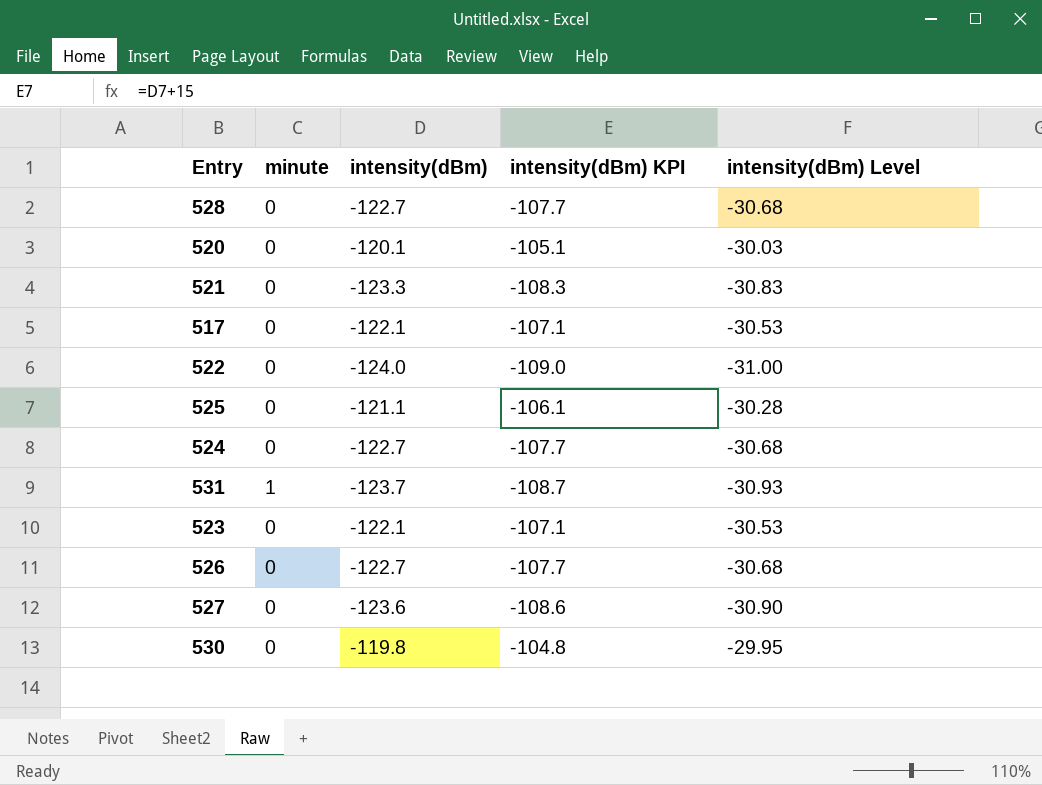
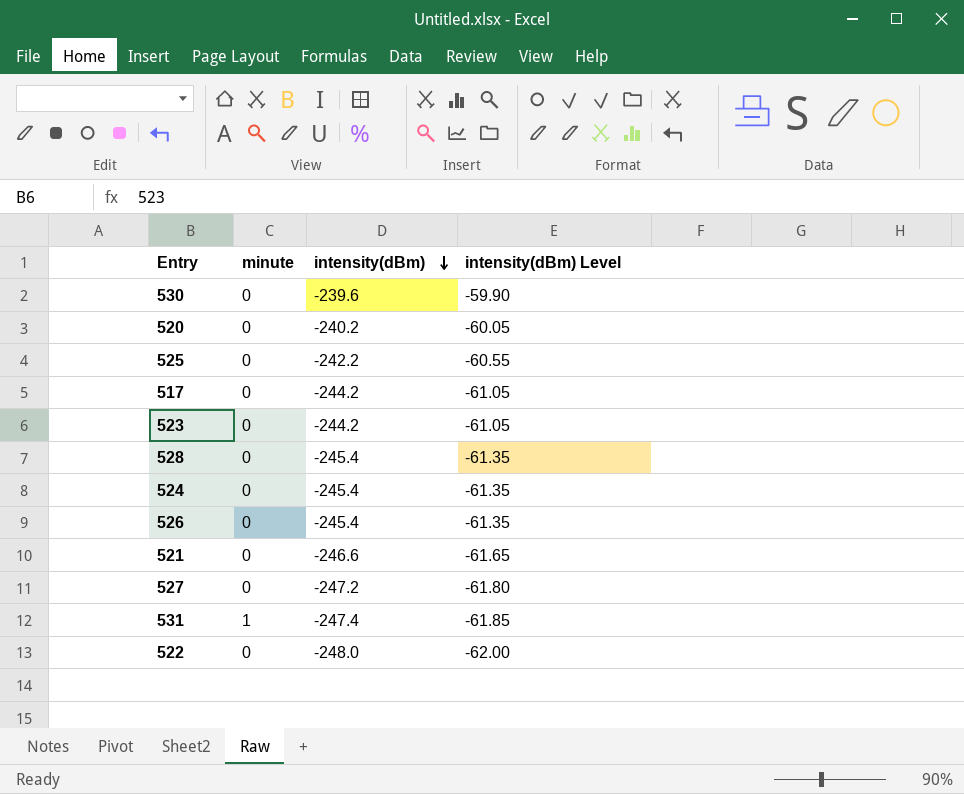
row order: none -> intensity(dBm) descending
column intensity(dBm) KPI | formula: [intensity(dBm)] + 15 -> none
530 | intensity(dBm): -119.8 -> -239.6
530 | intensity(dBm) Level: -29.95 -> -59.90
520 | intensity(dBm): -120.1 -> -240.2
520 | intensity(dBm) Level: -30.03 -> -60.05
525 | intensity(dBm): -121.1 -> -242.2
525 | intensity(dBm) Level: -30.28 -> -60.55
517 | intensity(dBm): -122.1 -> -244.2
517 | intensity(dBm) Level: -30.53 -> -61.05
523 | intensity(dBm): -122.1 -> -244.2
523 | intensity(dBm) Level: -30.53 -> -61.05
528 | intensity(dBm): -122.7 -> -245.4
528 | intensity(dBm) Level: -30.68 -> -61.35
524 | intensity(dBm): -122.7 -> -245.4
524 | intensity(dBm) Level: -30.68 -> -61.35
526 | intensity(dBm): -122.7 -> -245.4
526 | intensity(dBm) Level: -30.68 -> -61.35
521 | intensity(dBm): -123.3 -> -246.6
521 | intensity(dBm) Level: -30.83 -> -61.65
527 | intensity(dBm): -123.6 -> -247.2
527 | intensity(dBm) Level: -30.90 -> -61.80
531 | intensity(dBm): -123.7 -> -247.4
531 | intensity(dBm) Level: -30.93 -> -61.85
522 | intensity(dBm): -124.0 -> -248.0
522 | intensity(dBm) Level: -31.00 -> -62.00

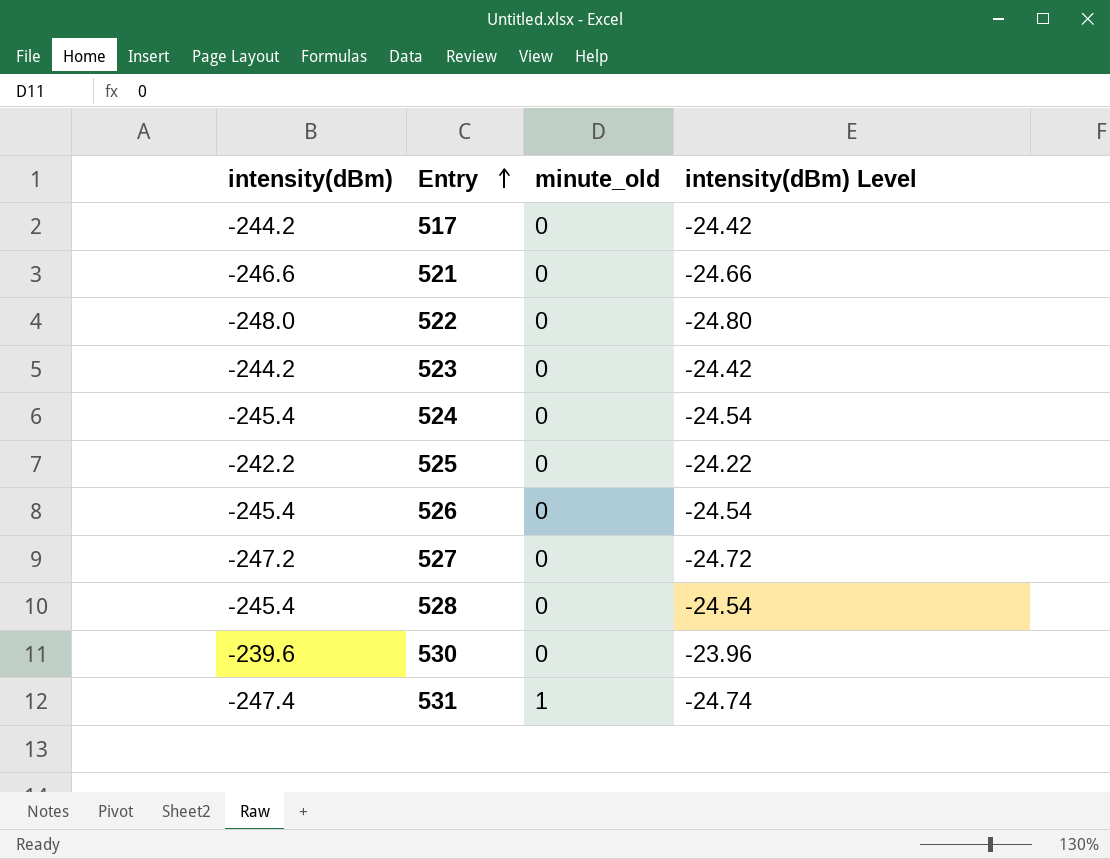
row order: intensity(dBm) descending -> Entry ascending
column intensity(dBm) | position: 3 -> 1
column name: minute -> minute_old
column intensity(dBm) Level | formula: [intensity(dBm)] * 0.25 -> [intensity(dBm)] * 0.1
row 520: 0 | -240.2 | -60.05 -> none

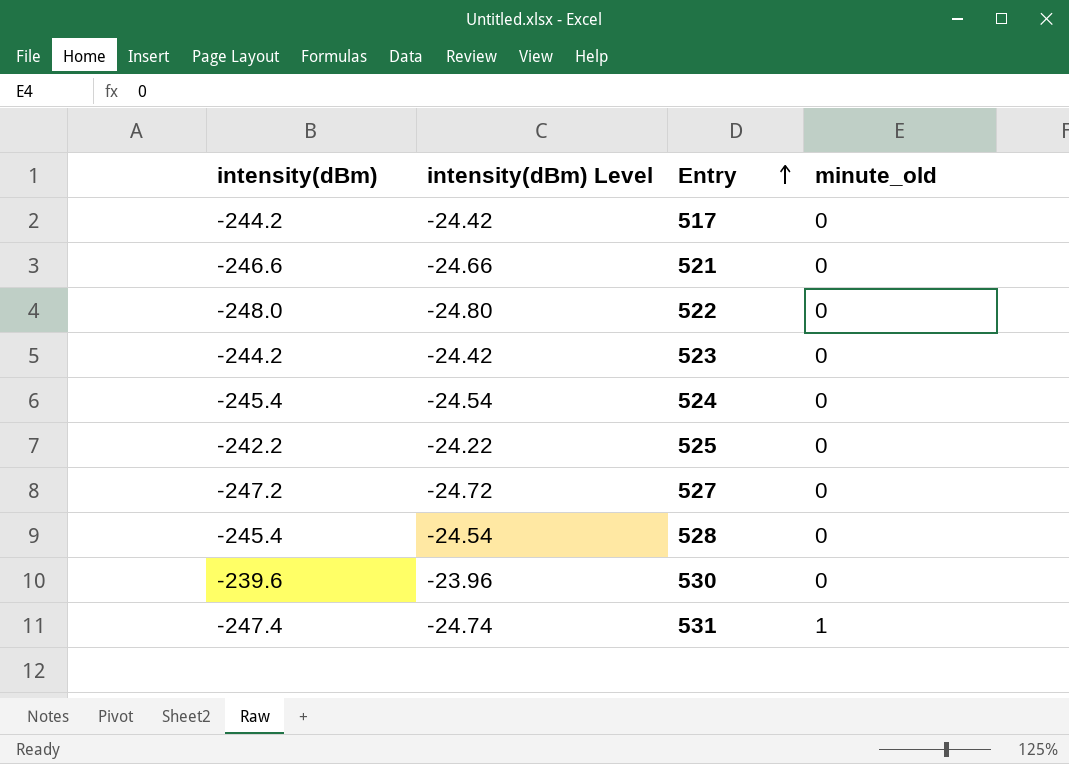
column intensity(dBm) Level | position: 4 -> 2
row 526: -245.4 | 0 | -24.54 -> none

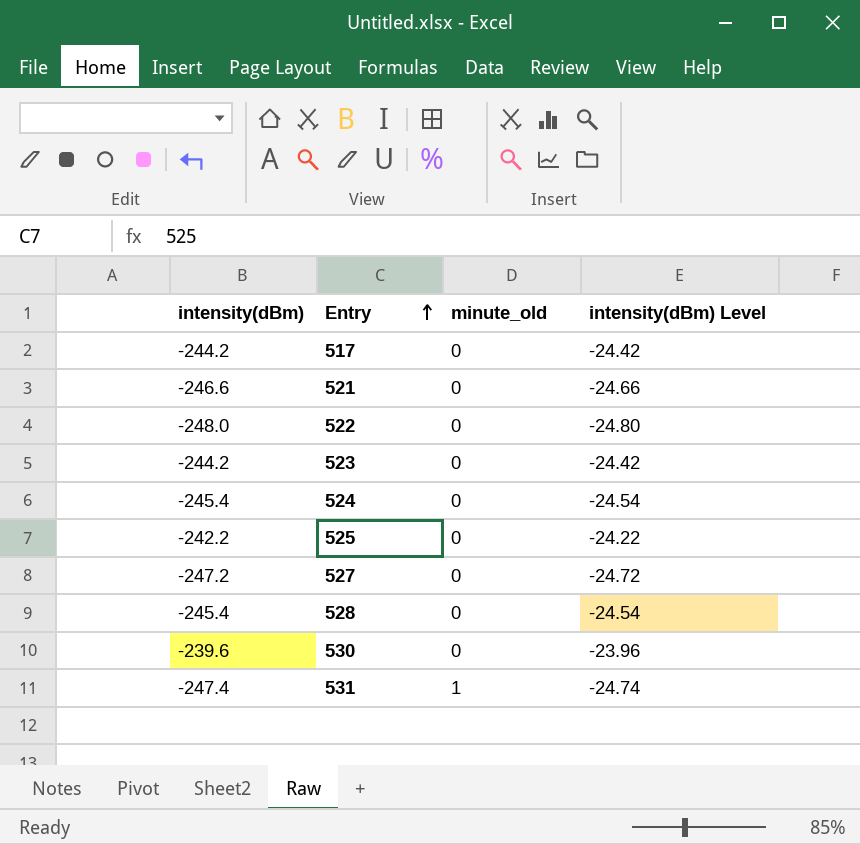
column intensity(dBm) Level | position: 2 -> 4

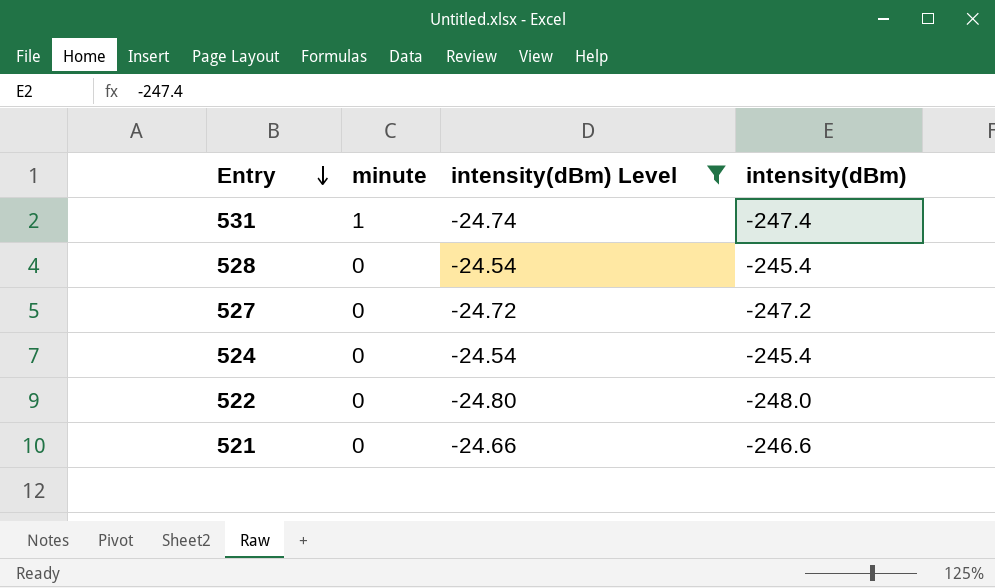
filter: none -> intensity(dBm) Level <= -24.54
row order: Entry ascending -> Entry descending
column name: minute_old -> minute
column intensity(dBm) | position: 1 -> 4

